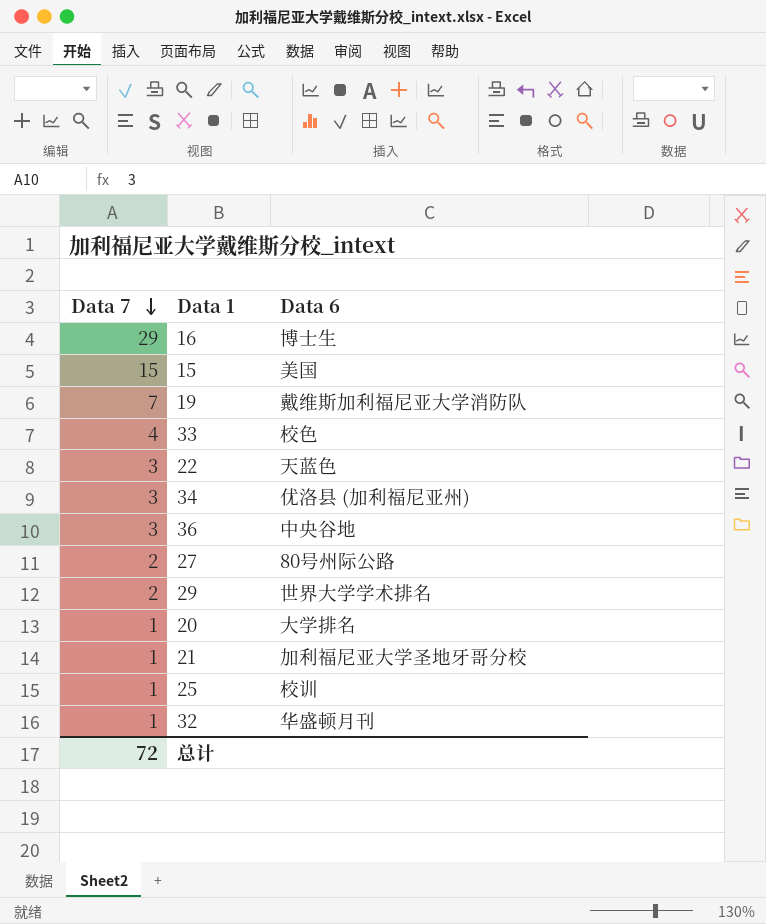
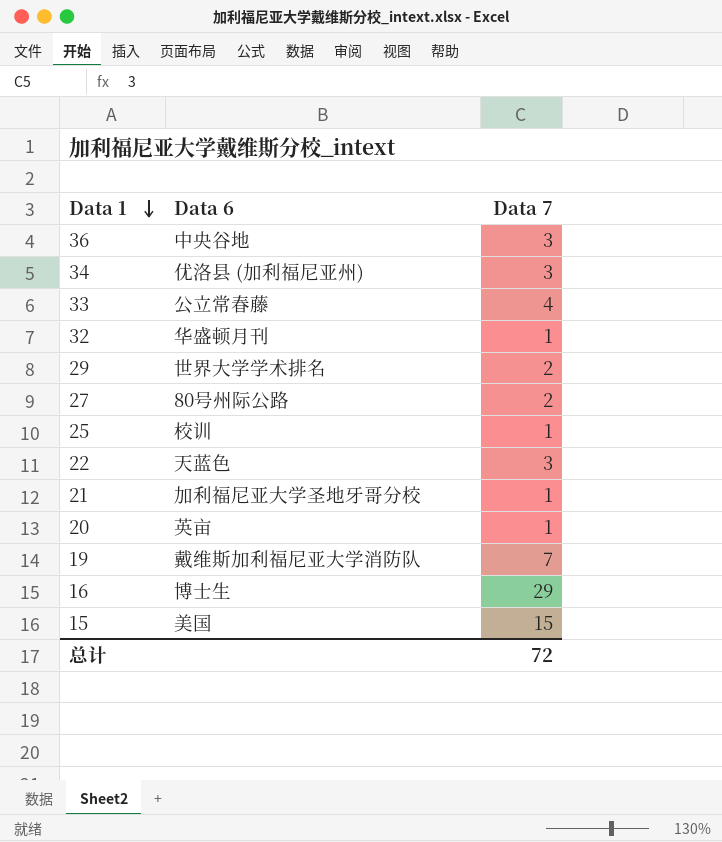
row order: Data 7 descending -> Data 1 descending
column Data 7 | position: 1 -> 3
33 | Data 6: 校色 -> 公立常春藤
20 | Data 6: 大学排名 -> 英亩

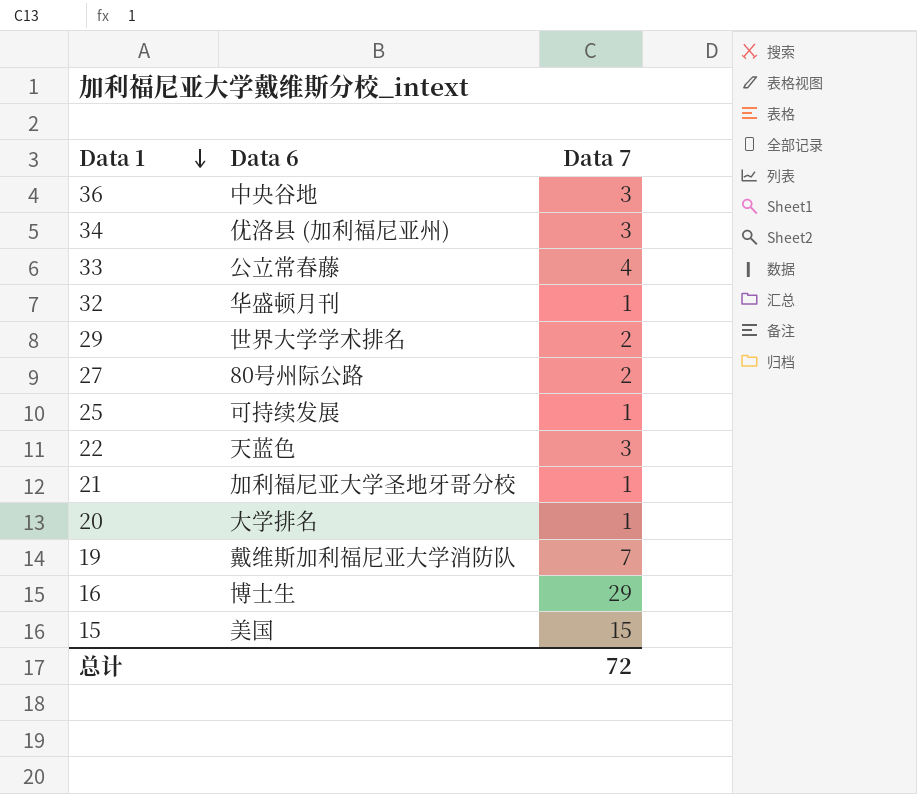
25 | Data 6: 校训 -> 可持续发展
20 | Data 6: 英亩 -> 大学排名

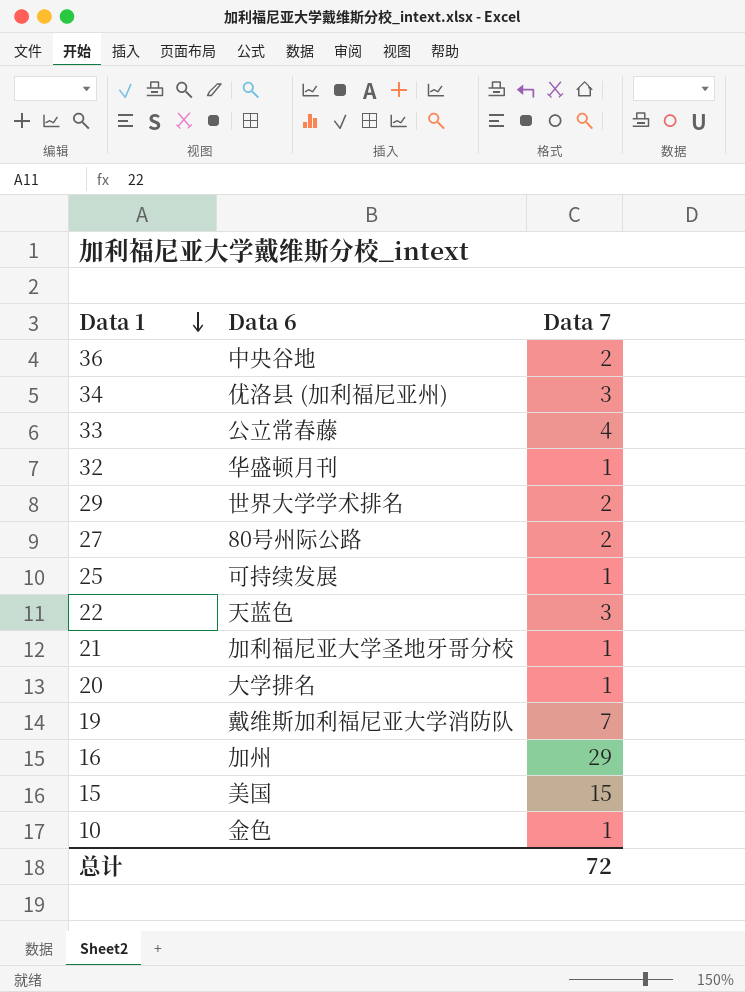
36 | Data 7: 3 -> 2
16 | Data 6: 博士生 -> 加州
row 10: none -> 金色 | 1

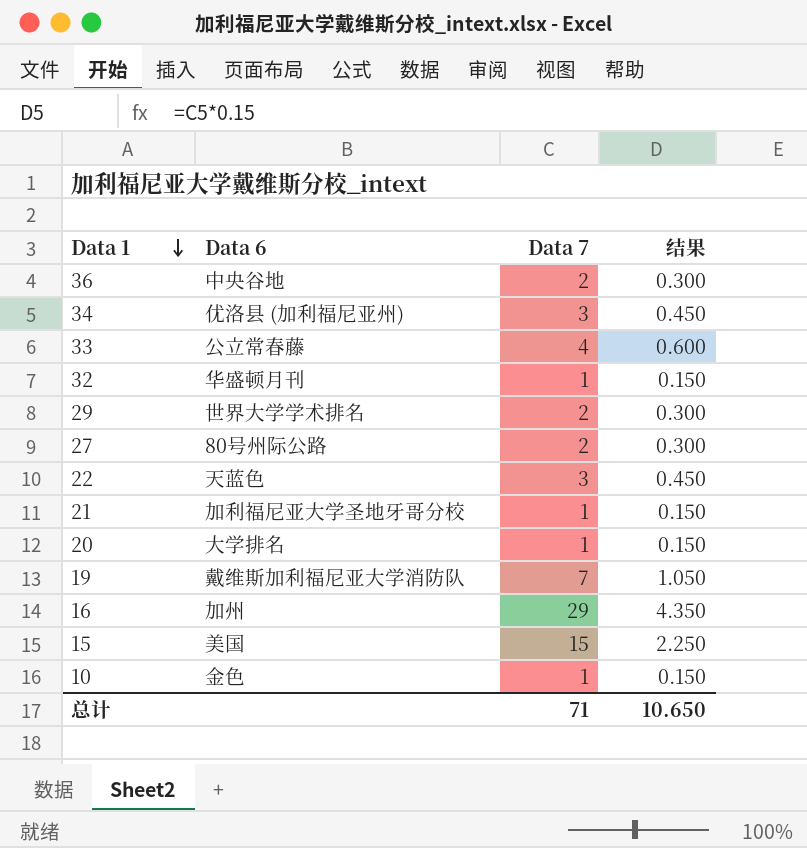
column 结果 | formula: none -> [Data 7] * 0.15
row 25: 可持续发展 | 1 -> none
总计 | Data 7: 72 -> 71

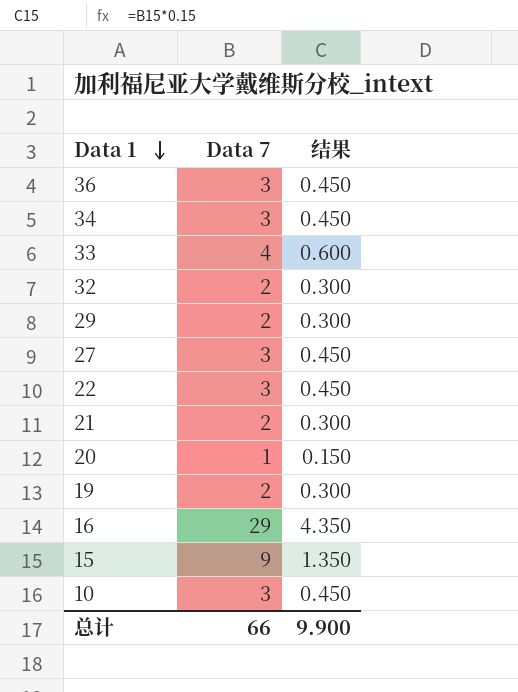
column Data 6 | position: 2 -> none
36 | Data 7: 2 -> 3
36 | 结果: 0.300 -> 0.450
32 | Data 7: 1 -> 2
32 | 结果: 0.150 -> 0.300
27 | Data 7: 2 -> 3
27 | 结果: 0.300 -> 0.450
21 | Data 7: 1 -> 2
21 | 结果: 0.150 -> 0.300
19 | Data 7: 7 -> 2
19 | 结果: 1.050 -> 0.300
15 | Data 7: 15 -> 9
15 | 结果: 2.250 -> 1.350
10 | Data 7: 1 -> 3
10 | 结果: 0.150 -> 0.450
总计 | Data 7: 71 -> 66
总计 | 结果: 10.650 -> 9.900

